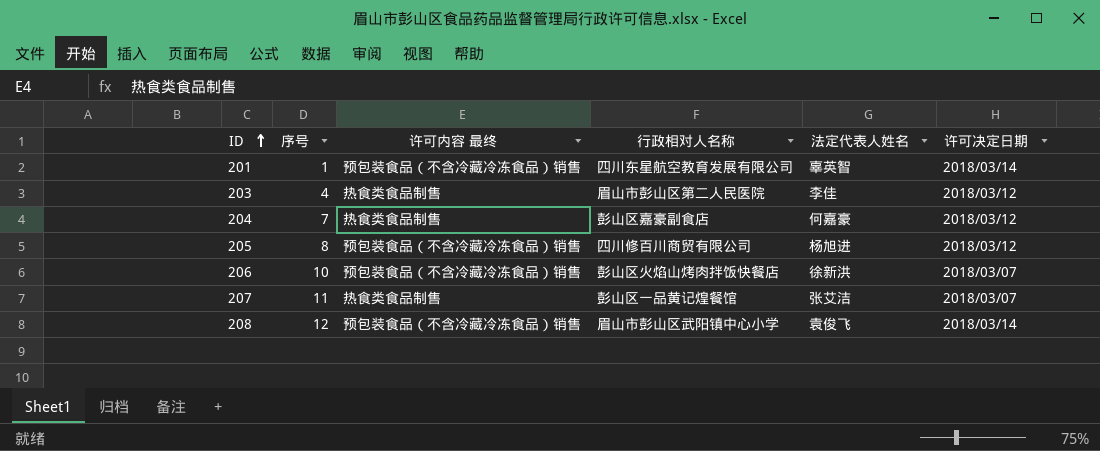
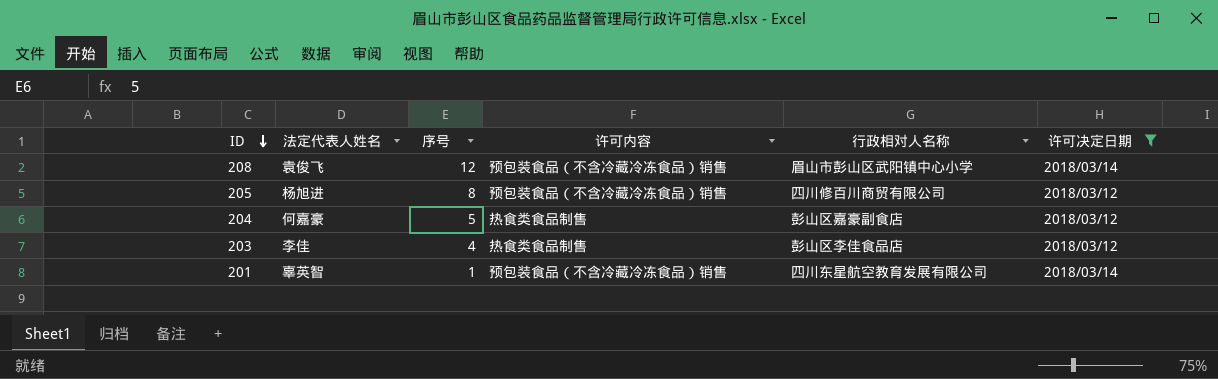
filter: none -> 许可决定日期 != 2018/03/07
row order: ID ascending -> ID descending
column 法定代表人姓名 | position: 5 -> 2
column name: 许可内容 最终 -> 许可内容
204 | 序号: 7 -> 5
203 | 行政相对人名称: 眉山市彭山区第二人民医院 -> 彭山区李佳食品店

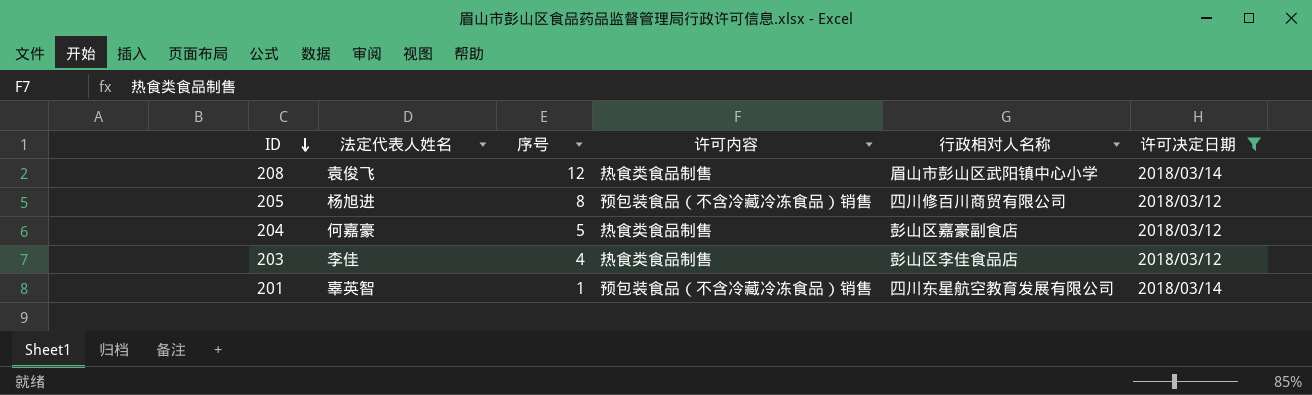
208 | 许可内容: 预包装食品（不含冷藏冷冻食品）销售 -> 热食类食品制售

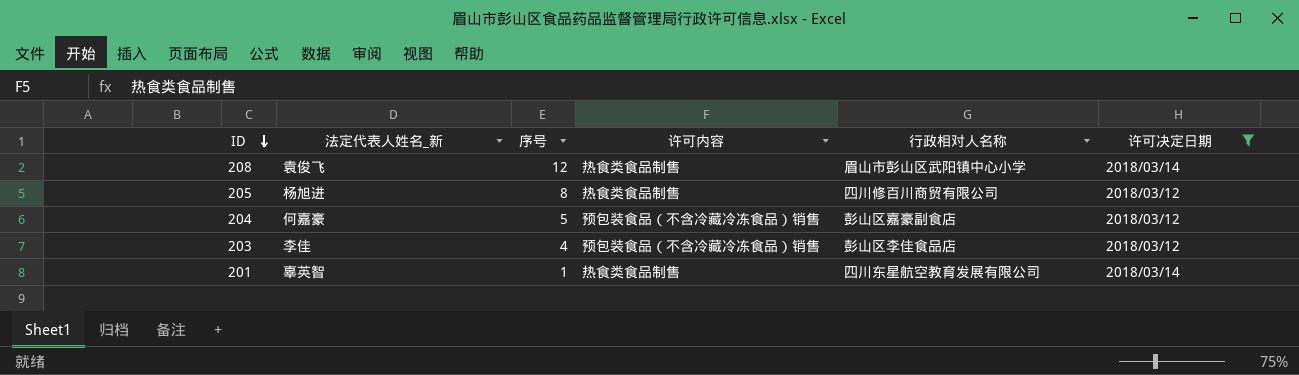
column name: 法定代表人姓名 -> 法定代表人姓名_新
205 | 许可内容: 预包装食品（不含冷藏冷冻食品）销售 -> 热食类食品制售
204 | 许可内容: 热食类食品制售 -> 预包装食品（不含冷藏冷冻食品）销售
203 | 许可内容: 热食类食品制售 -> 预包装食品（不含冷藏冷冻食品）销售
201 | 许可内容: 预包装食品（不含冷藏冷冻食品）销售 -> 热食类食品制售

